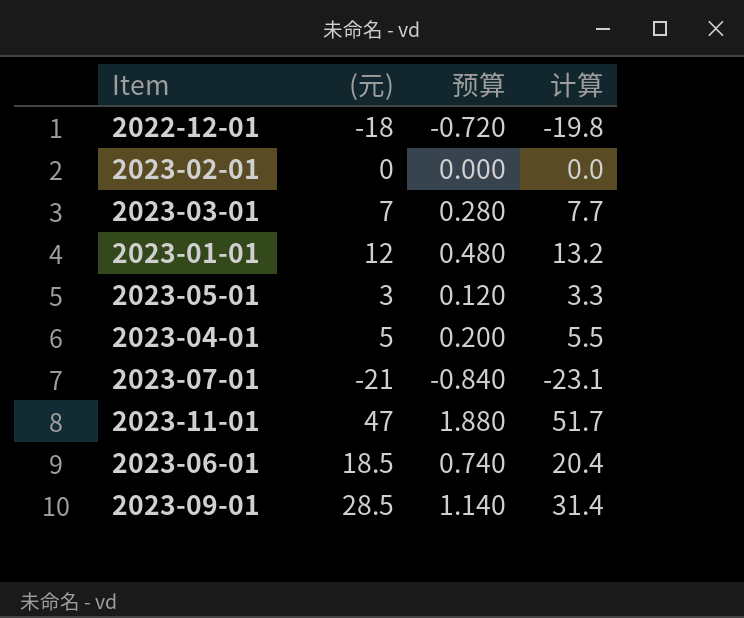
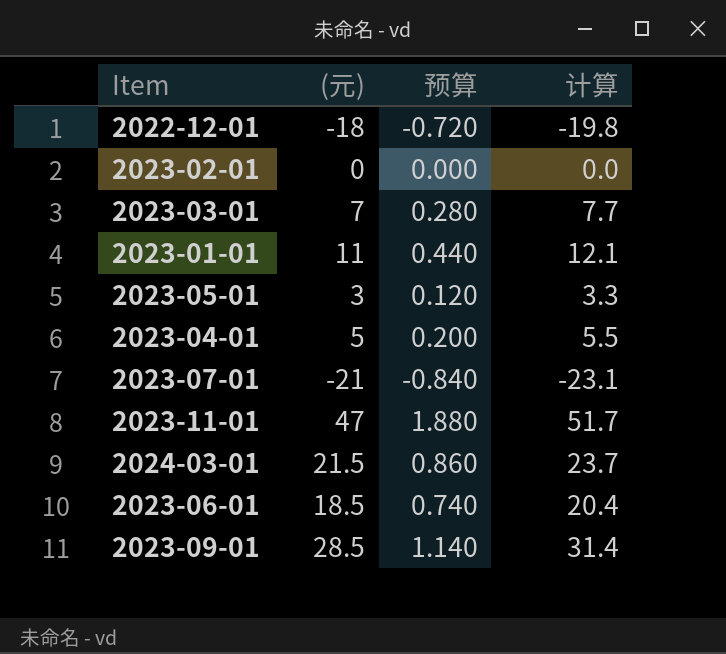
2023-01-01 | (元): 12 -> 11
2023-01-01 | 预算: 0.480 -> 0.440
2023-01-01 | 计算: 13.2 -> 12.1
row 2024-03-01: none -> 21.5 | 0.860 | 23.7

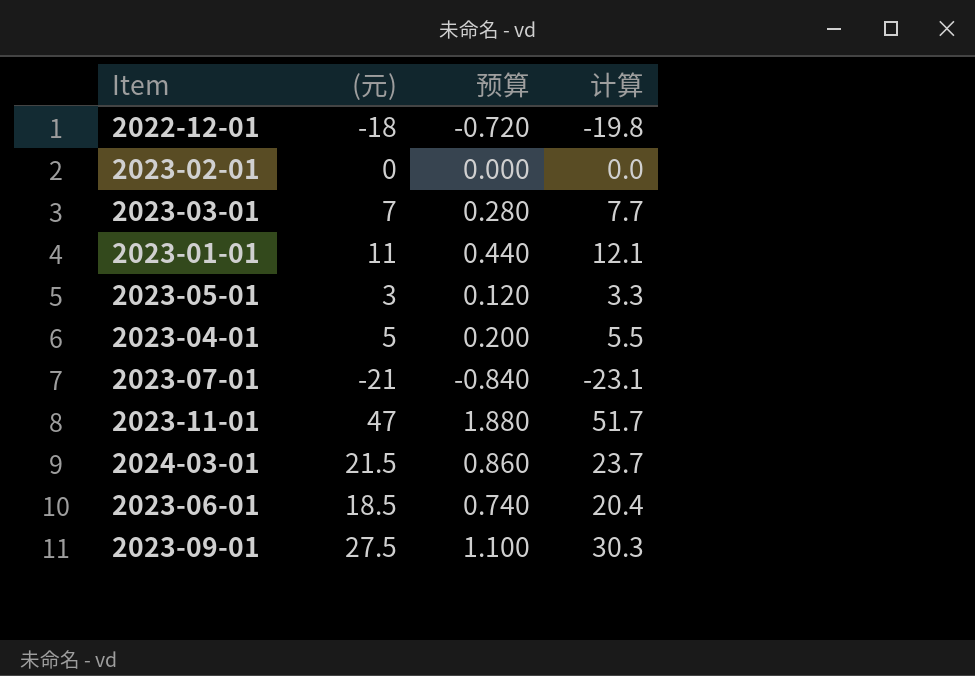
2023-09-01 | (元): 28.5 -> 27.5
2023-09-01 | 预算: 1.140 -> 1.100
2023-09-01 | 计算: 31.4 -> 30.3

